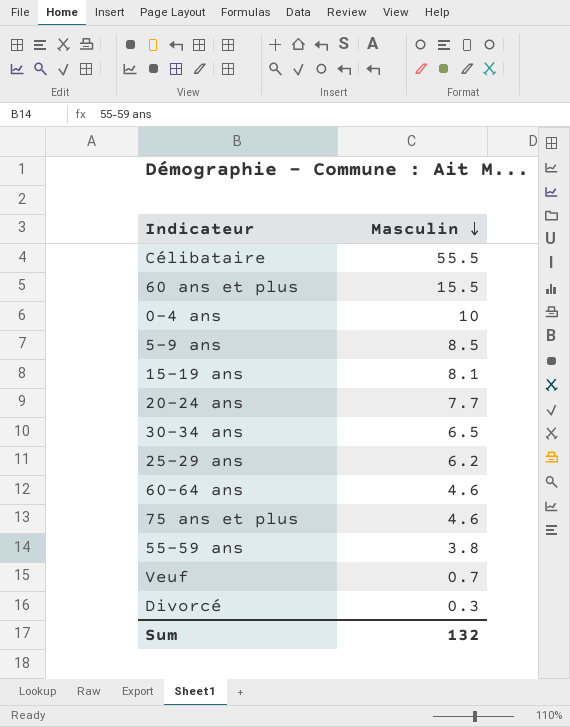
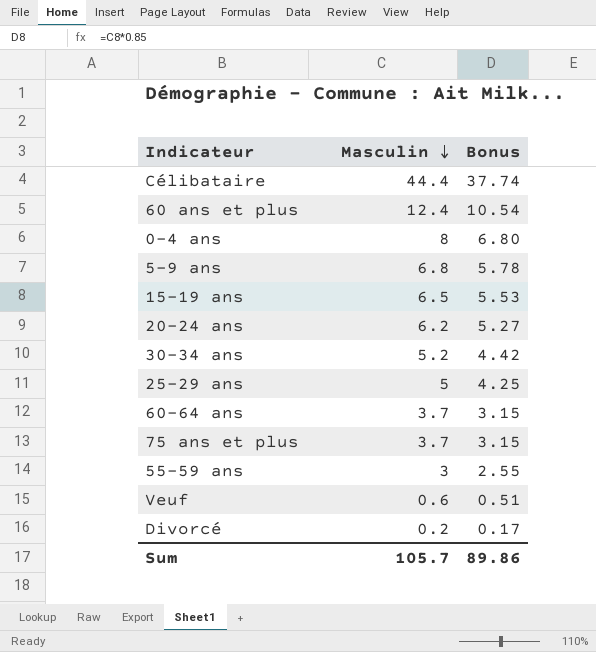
column Bonus | formula: none -> [Masculin] * 0.85
Célibataire | Masculin: 55.5 -> 44.4
60 ans et plus | Masculin: 15.5 -> 12.4
0-4 ans | Masculin: 10 -> 8
5-9 ans | Masculin: 8.5 -> 6.8
15-19 ans | Masculin: 8.1 -> 6.5
20-24 ans | Masculin: 7.7 -> 6.2
30-34 ans | Masculin: 6.5 -> 5.2
25-29 ans | Masculin: 6.2 -> 5
60-64 ans | Masculin: 4.6 -> 3.7
75 ans et plus | Masculin: 4.6 -> 3.7
55-59 ans | Masculin: 3.8 -> 3
Veuf | Masculin: 0.7 -> 0.6
Divorcé | Masculin: 0.3 -> 0.2
Sum | Masculin: 132 -> 105.7

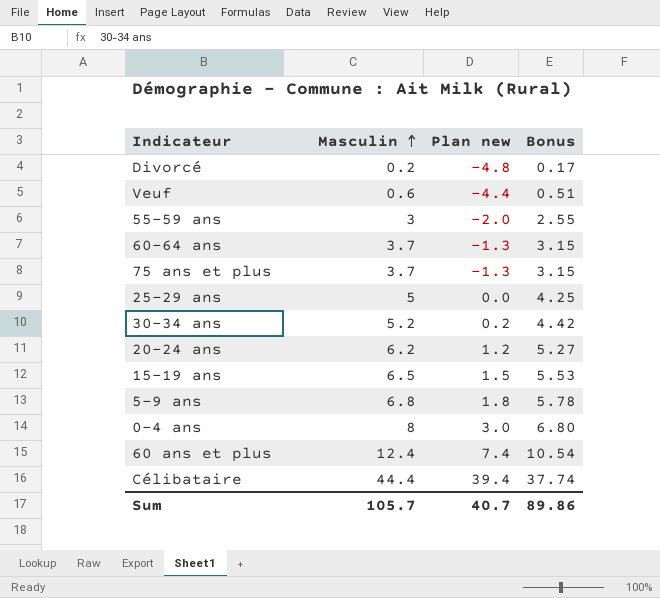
row order: Masculin descending -> Masculin ascending
column Plan new | formula: none -> [Masculin] - 5

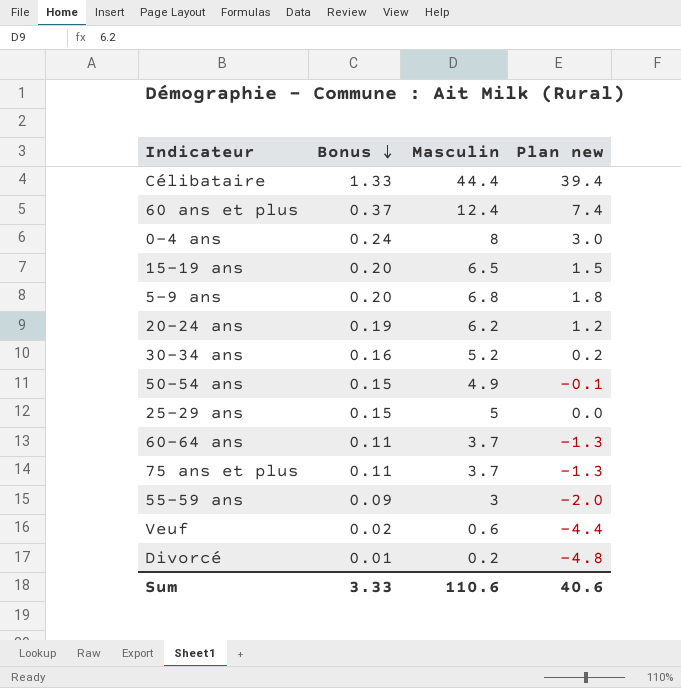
row order: Masculin ascending -> Bonus descending
column Bonus | formula: [Masculin] * 0.85 -> [Masculin] * 0.03
column Bonus | position: 4 -> 2
row 50-54 ans: none -> 0.15 | 4.9 | -0.1
Sum | Bonus: 89.86 -> 3.33
Sum | Masculin: 105.7 -> 110.6
Sum | Plan new: 40.7 -> 40.6

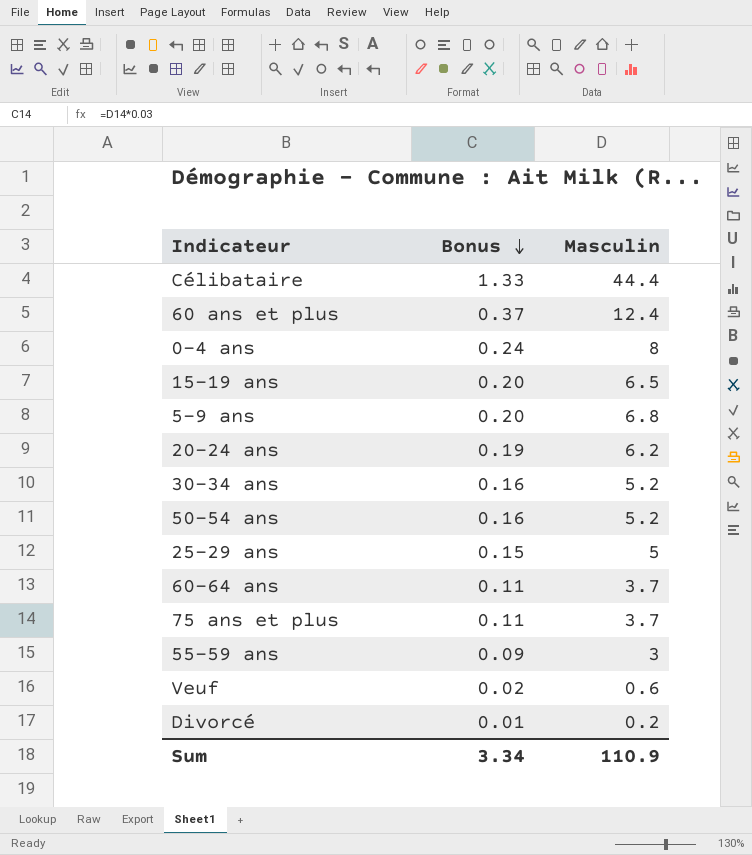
column Plan new | formula: [Masculin] - 5 -> none
50-54 ans | Bonus: 0.15 -> 0.16
50-54 ans | Masculin: 4.9 -> 5.2
Sum | Bonus: 3.33 -> 3.34
Sum | Masculin: 110.6 -> 110.9

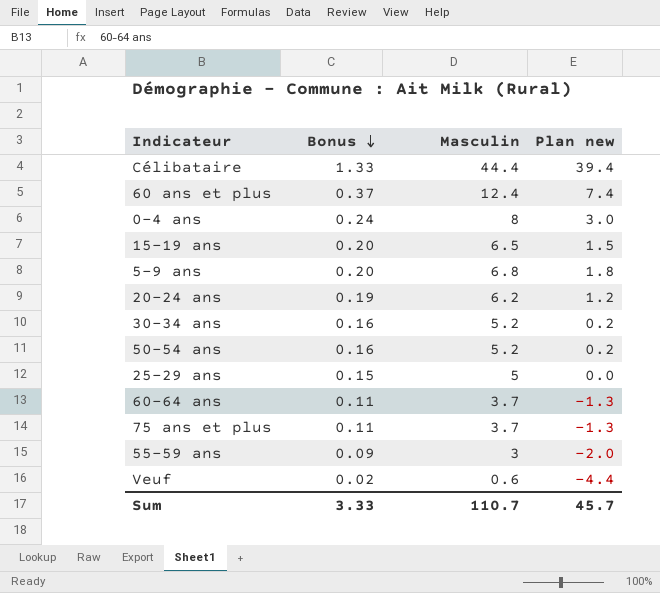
column Plan new | formula: none -> [Masculin] - 5
row Divorcé: 0.01 | 0.2 -> none
Sum | Bonus: 3.34 -> 3.33
Sum | Masculin: 110.9 -> 110.7

